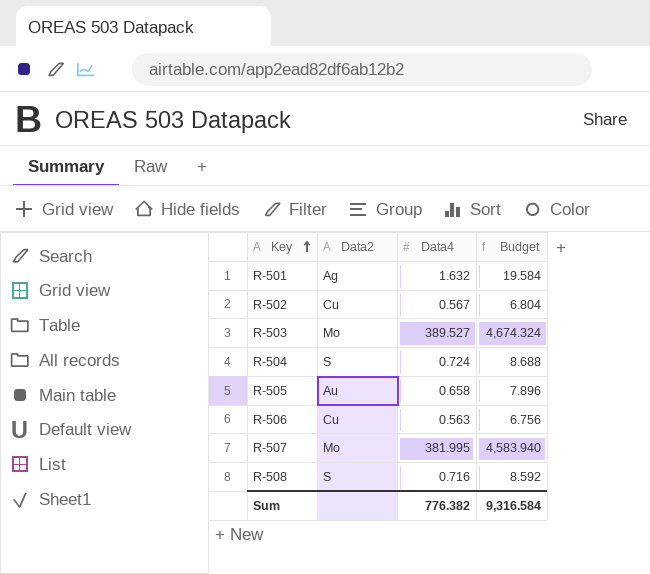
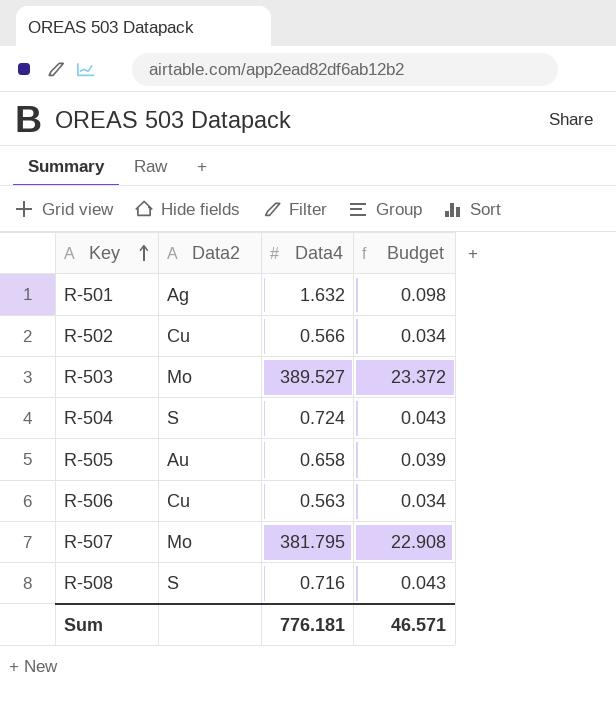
column Budget | formula: [Data4] * 12 -> [Data4] * 0.06
R-502 | Data4: 0.567 -> 0.566
R-507 | Data4: 381.995 -> 381.795
Sum | Data4: 776.382 -> 776.181
Sum | Budget: 9,316.584 -> 46.571

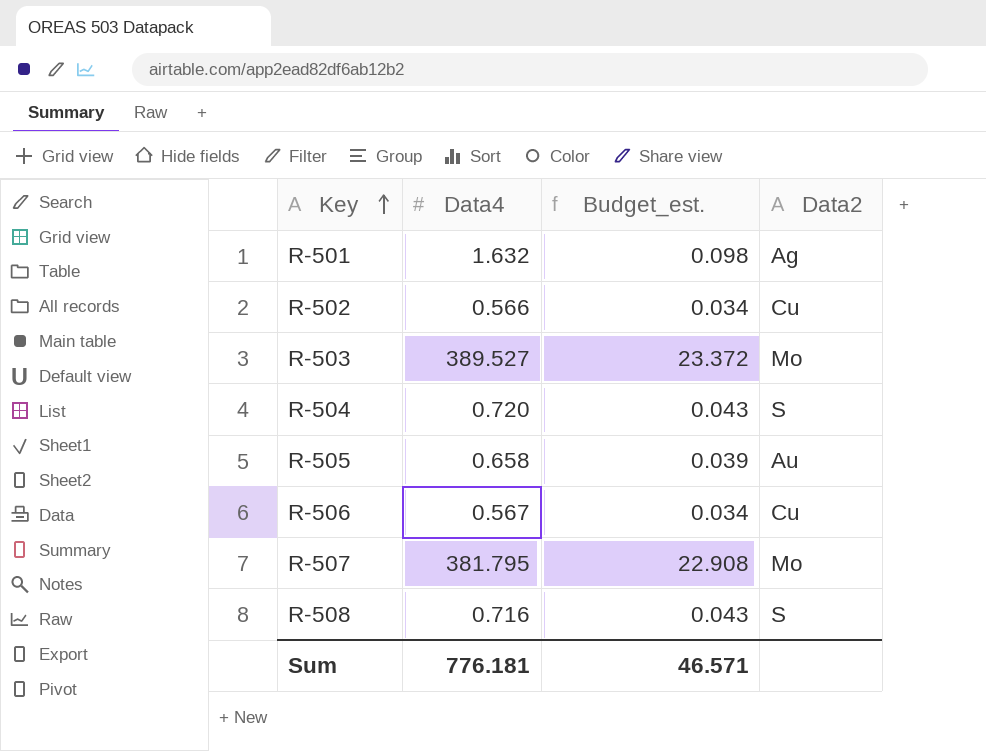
column name: Budget -> Budget_est.
column Data2 | position: 2 -> 4
R-504 | Data4: 0.724 -> 0.720
R-506 | Data4: 0.563 -> 0.567

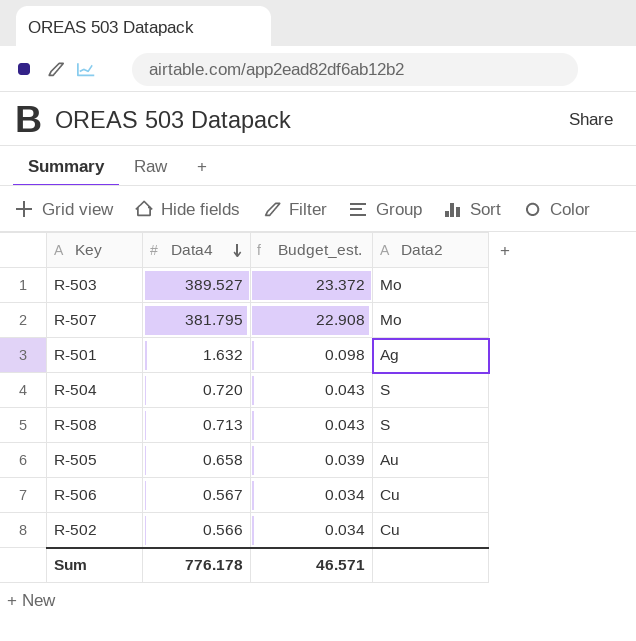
row order: Key ascending -> Data4 descending
R-508 | Data4: 0.716 -> 0.713
Sum | Data4: 776.181 -> 776.178

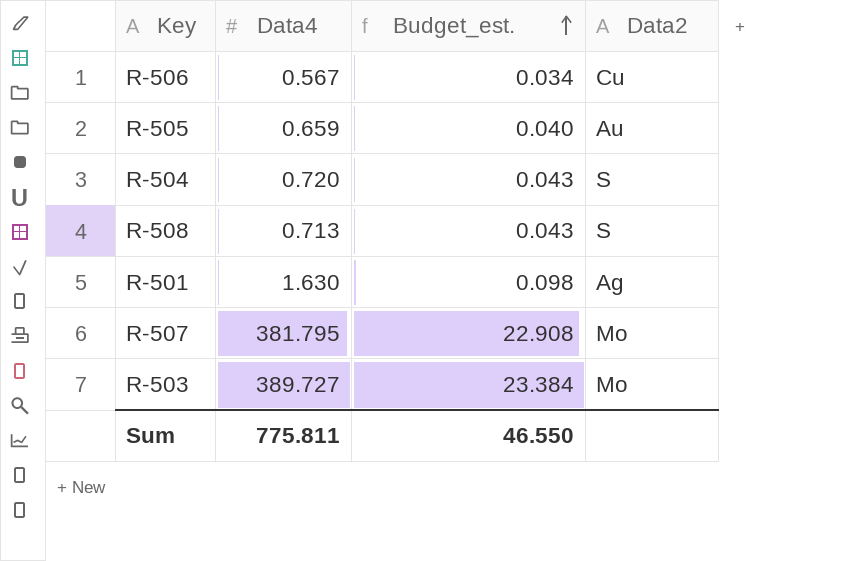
row order: Data4 descending -> Budget_est. ascending
row R-502: 0.566 | 0.034 | Cu -> none
R-505 | Data4: 0.658 -> 0.659
R-505 | Budget_est.: 0.039 -> 0.040
R-501 | Data4: 1.632 -> 1.630
R-503 | Data4: 389.527 -> 389.727
R-503 | Budget_est.: 23.372 -> 23.384
Sum | Data4: 776.178 -> 775.811
Sum | Budget_est.: 46.571 -> 46.550

